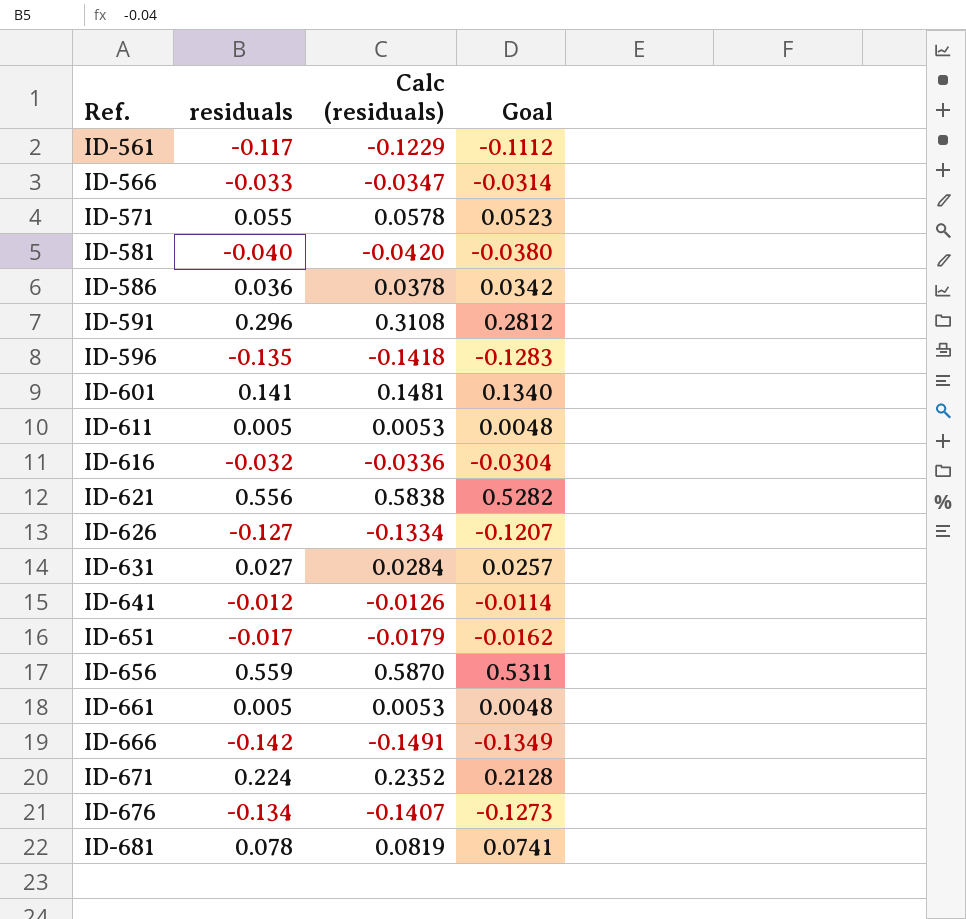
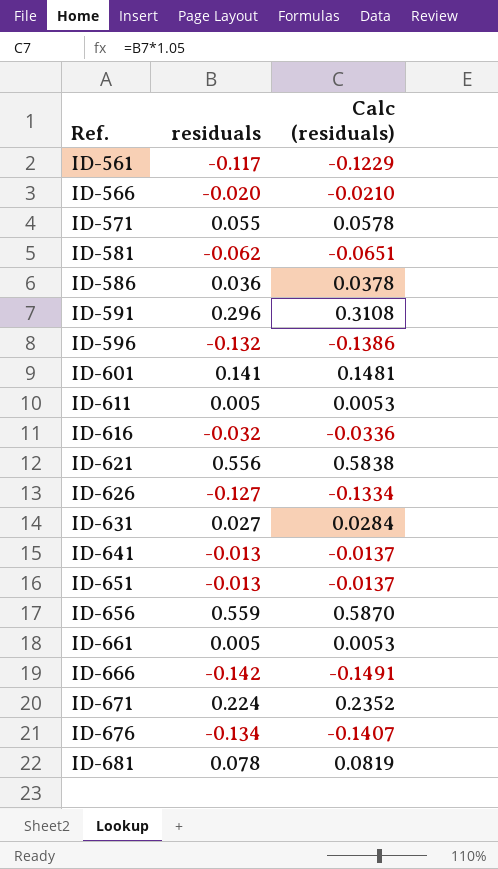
column Goal | formula: [residuals] * 0.95 -> none
ID-566 | residuals: -0.033 -> -0.020
ID-566 | Calc (residuals): -0.0347 -> -0.0210
ID-581 | residuals: -0.040 -> -0.062
ID-581 | Calc (residuals): -0.0420 -> -0.0651
ID-596 | residuals: -0.135 -> -0.132
ID-596 | Calc (residuals): -0.1418 -> -0.1386
ID-641 | residuals: -0.012 -> -0.013
ID-641 | Calc (residuals): -0.0126 -> -0.0137
ID-651 | residuals: -0.017 -> -0.013
ID-651 | Calc (residuals): -0.0179 -> -0.0137

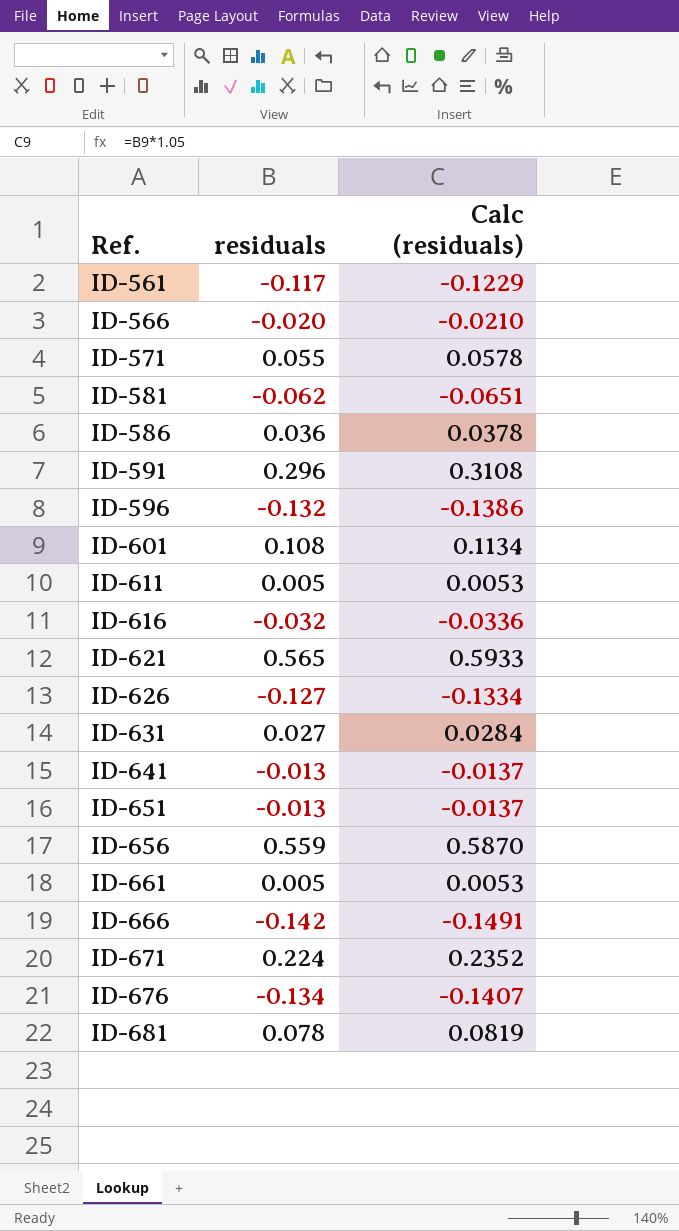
ID-601 | residuals: 0.141 -> 0.108
ID-601 | Calc (residuals): 0.1481 -> 0.1134
ID-621 | residuals: 0.556 -> 0.565
ID-621 | Calc (residuals): 0.5838 -> 0.5933

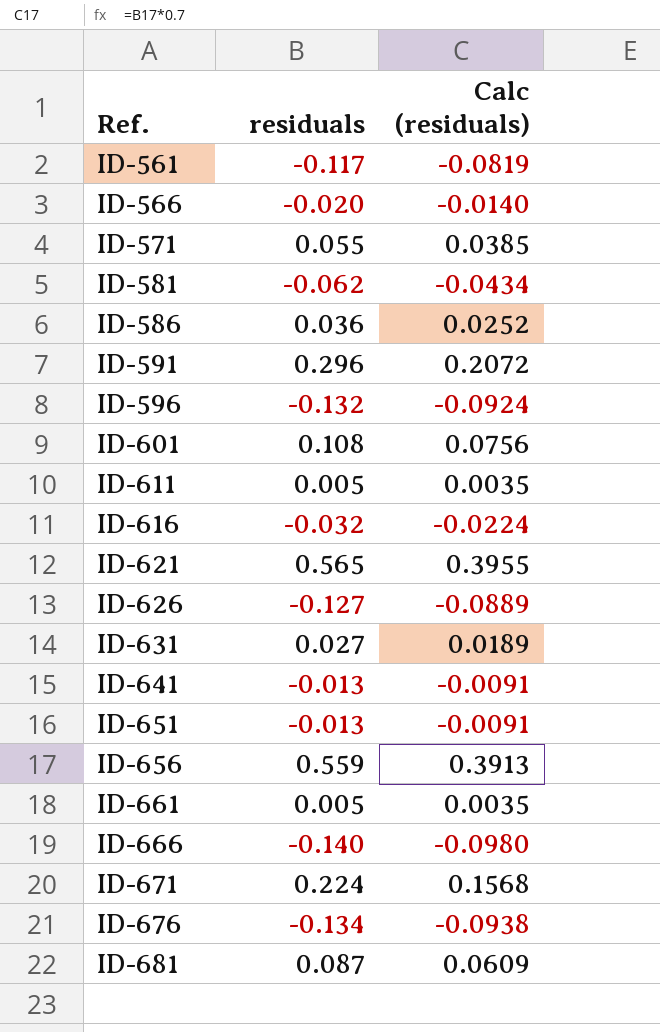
column Calc (residuals) | formula: [residuals] * 1.05 -> [residuals] * 0.7
ID-666 | residuals: -0.142 -> -0.140
ID-681 | residuals: 0.078 -> 0.087

